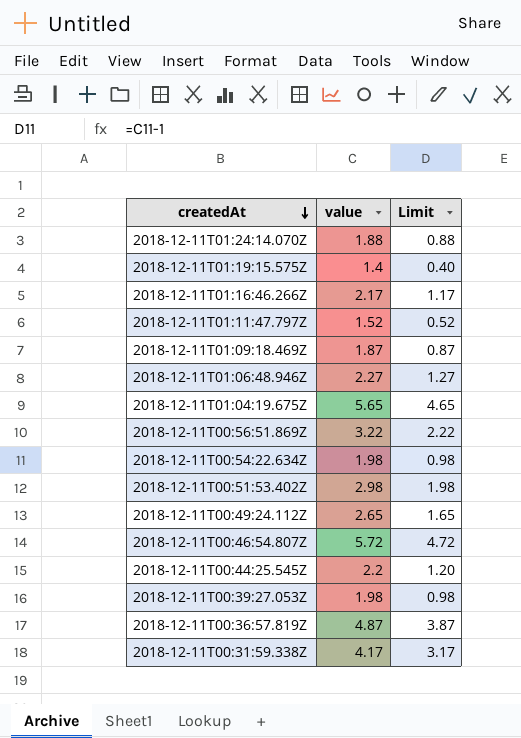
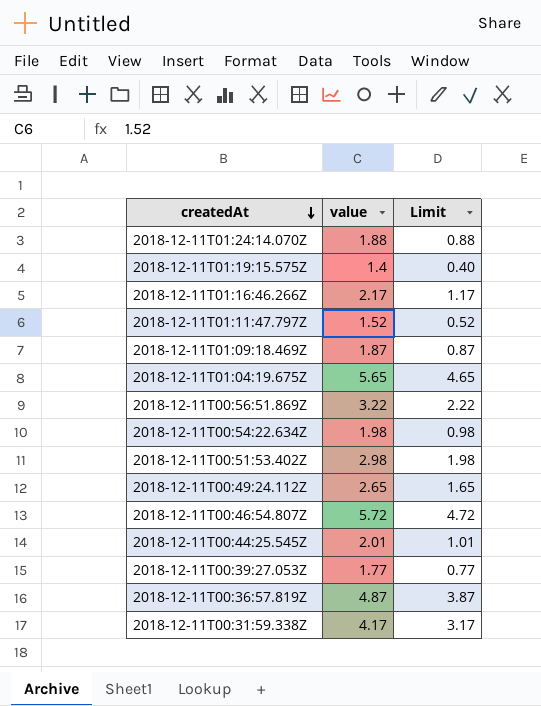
row 2018-12-11T01:06:48.946Z: 2.27 | 1.27 -> none
2018-12-11T00:44:25.545Z | value: 2.2 -> 2.01
2018-12-11T00:44:25.545Z | Limit: 1.20 -> 1.01
2018-12-11T00:39:27.053Z | value: 1.98 -> 1.77
2018-12-11T00:39:27.053Z | Limit: 0.98 -> 0.77

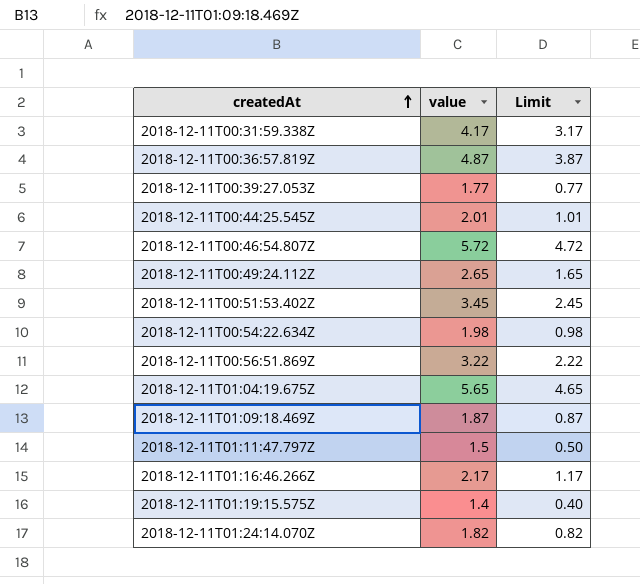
row order: createdAt descending -> createdAt ascending
2018-12-11T00:51:53.402Z | value: 2.98 -> 3.45
2018-12-11T00:51:53.402Z | Limit: 1.98 -> 2.45
2018-12-11T01:11:47.797Z | value: 1.52 -> 1.5
2018-12-11T01:11:47.797Z | Limit: 0.52 -> 0.50
2018-12-11T01:24:14.070Z | value: 1.88 -> 1.82
2018-12-11T01:24:14.070Z | Limit: 0.88 -> 0.82

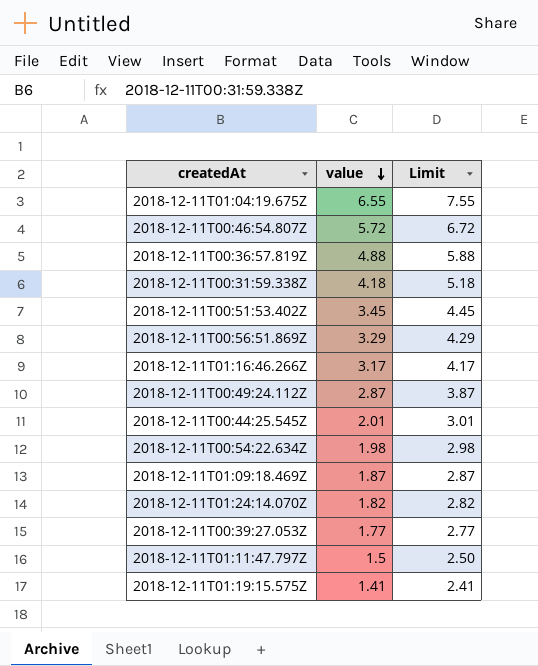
row order: createdAt ascending -> value descending
column Limit | formula: [value] - 1 -> [value] + 1
2018-12-11T01:04:19.675Z | value: 5.65 -> 6.55
2018-12-11T00:36:57.819Z | value: 4.87 -> 4.88
2018-12-11T00:31:59.338Z | value: 4.17 -> 4.18
2018-12-11T00:56:51.869Z | value: 3.22 -> 3.29
2018-12-11T01:16:46.266Z | value: 2.17 -> 3.17
2018-12-11T00:49:24.112Z | value: 2.65 -> 2.87
2018-12-11T01:19:15.575Z | value: 1.4 -> 1.41

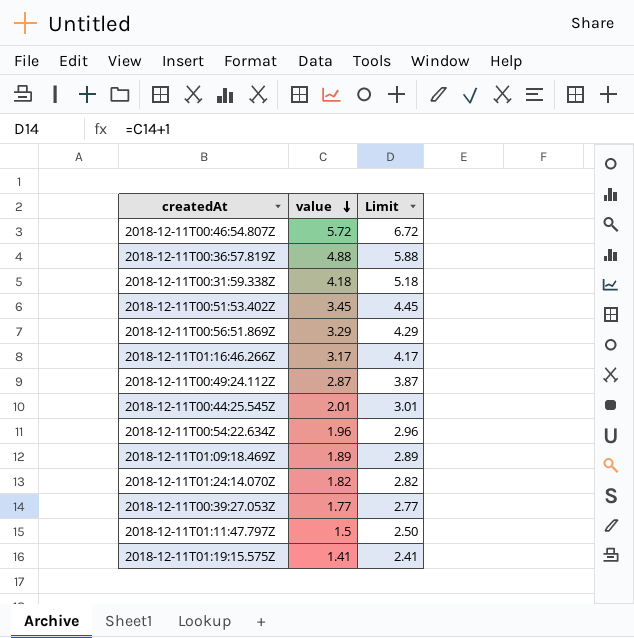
row 2018-12-11T01:04:19.675Z: 6.55 | 7.55 -> none
2018-12-11T00:54:22.634Z | value: 1.98 -> 1.96
2018-12-11T00:54:22.634Z | Limit: 2.98 -> 2.96
2018-12-11T01:09:18.469Z | value: 1.87 -> 1.89
2018-12-11T01:09:18.469Z | Limit: 2.87 -> 2.89

